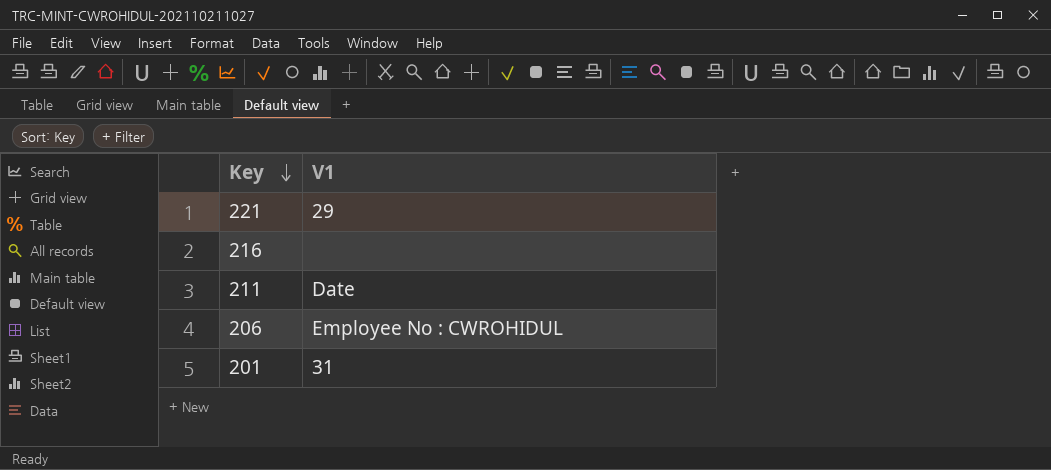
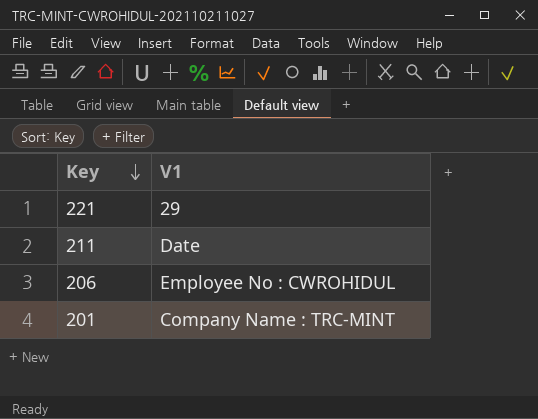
row 216: none -> none
201 | V1: 31 -> Company Name : TRC-MINT

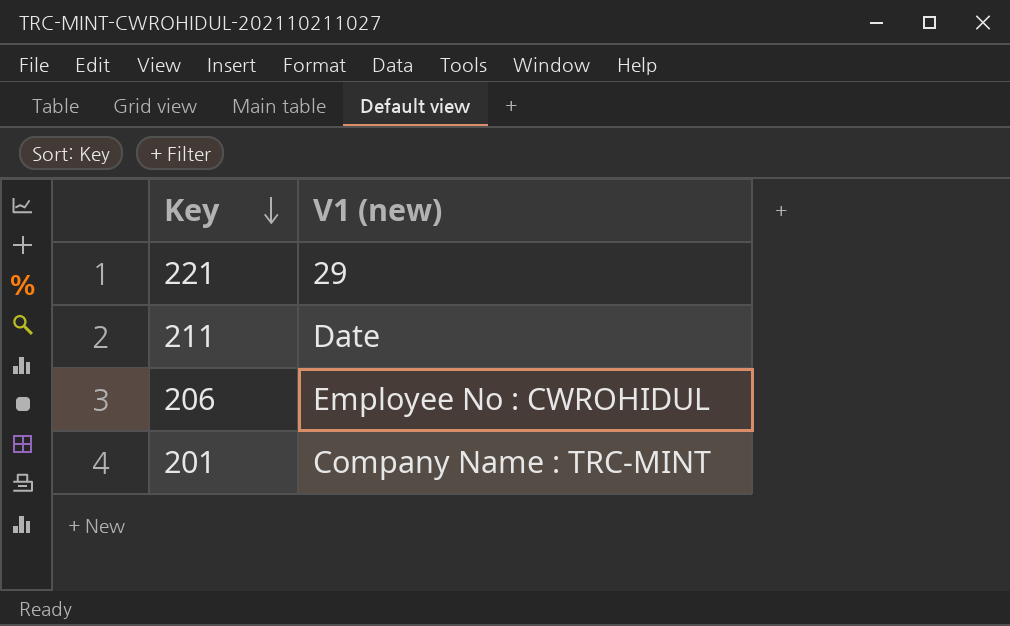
column name: V1 -> V1 (new)

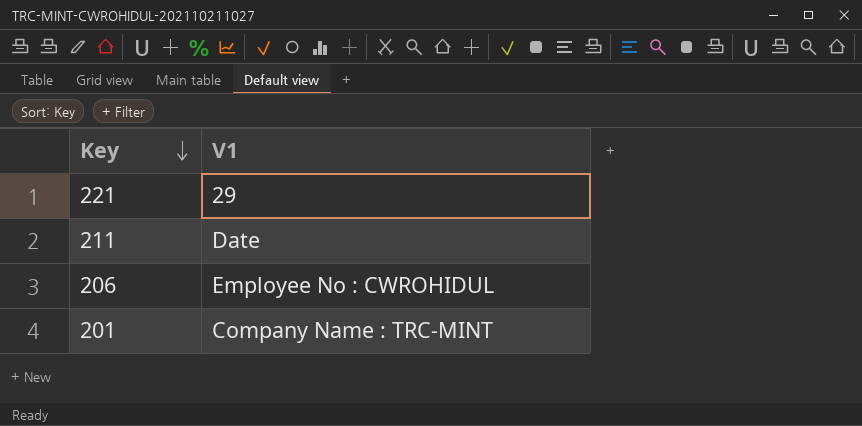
column name: V1 (new) -> V1

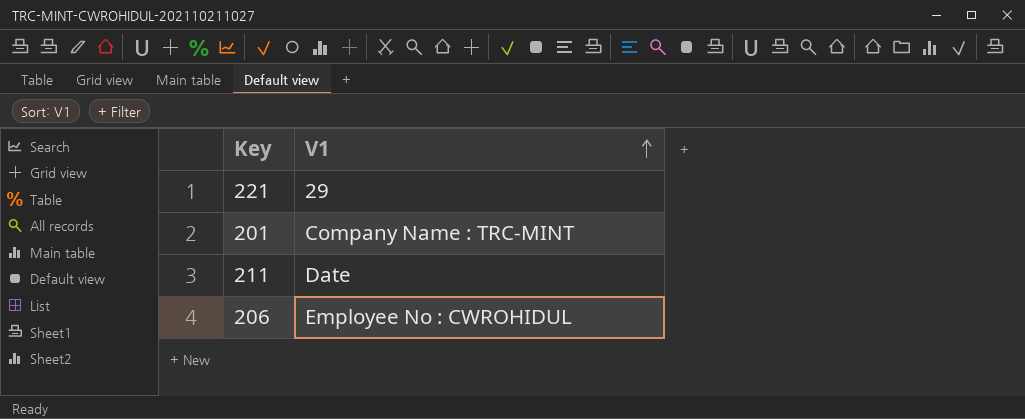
row order: Key descending -> V1 ascending

